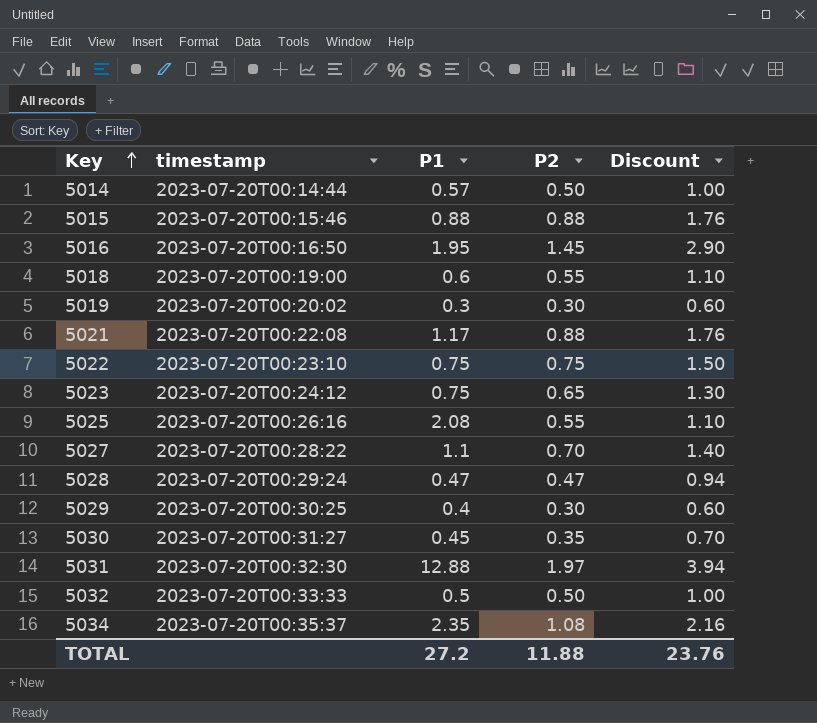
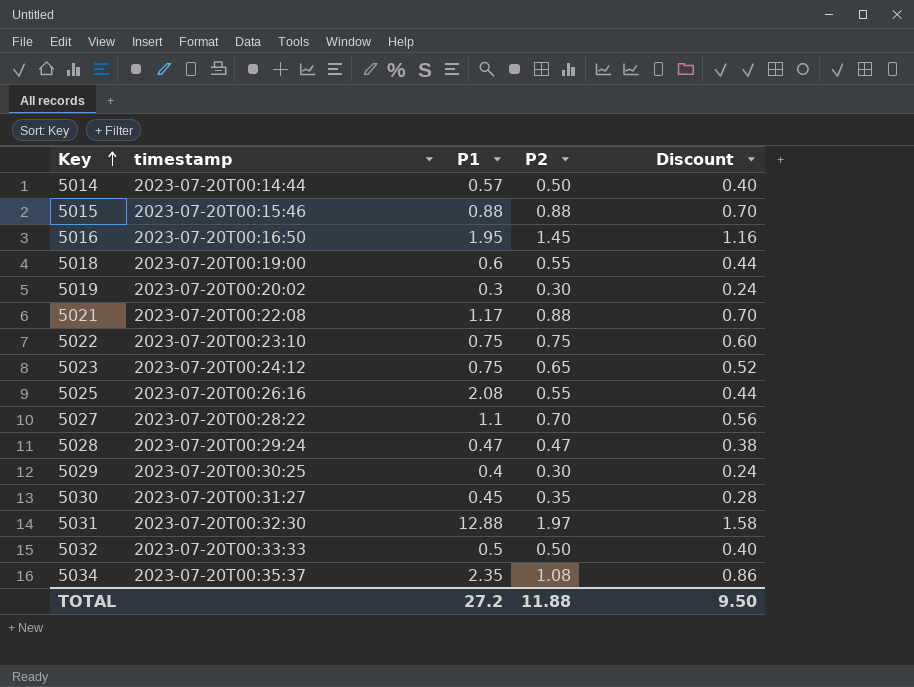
column Discount | formula: [P2] * 2 -> [P2] * 0.8
TOTAL | Discount: 23.76 -> 9.50

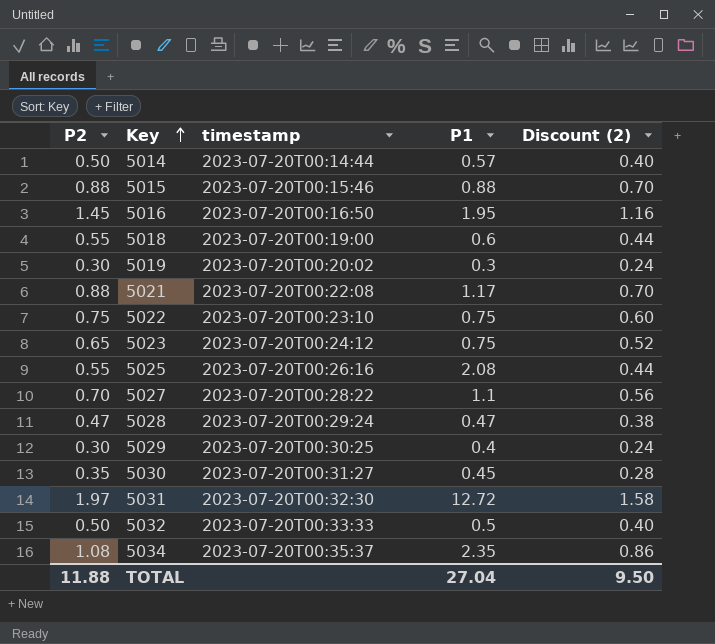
column P2 | position: 4 -> 1
column name: Discount -> Discount (2)
5031 | P1: 12.88 -> 12.72
TOTAL | P1: 27.2 -> 27.04

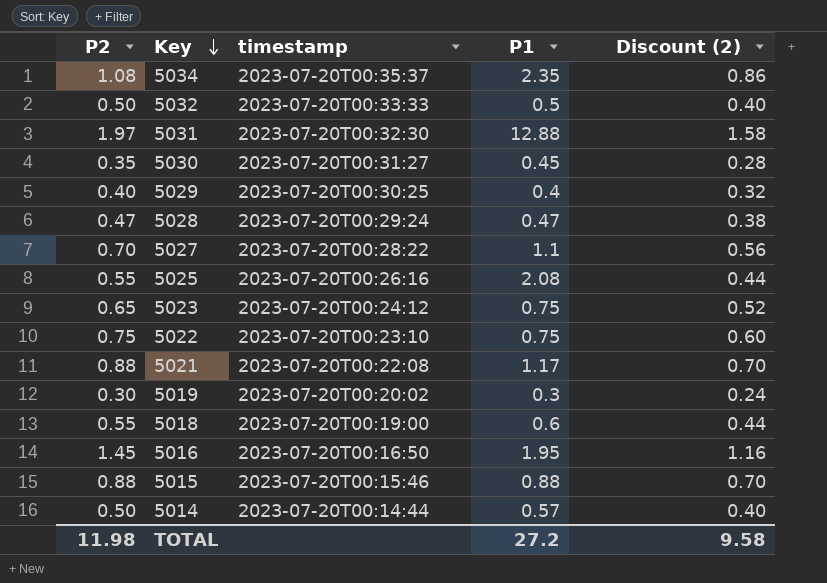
row order: Key ascending -> Key descending
5031 | P1: 12.72 -> 12.88
5029 | P2: 0.30 -> 0.40
5029 | Discount (2): 0.24 -> 0.32
TOTAL | P2: 11.88 -> 11.98
TOTAL | P1: 27.04 -> 27.2
TOTAL | Discount (2): 9.50 -> 9.58

